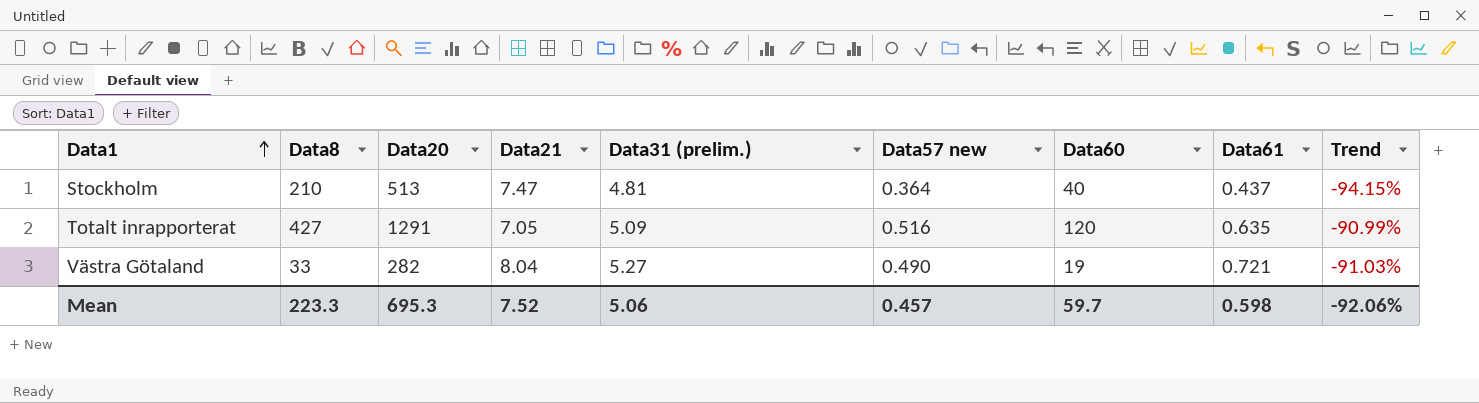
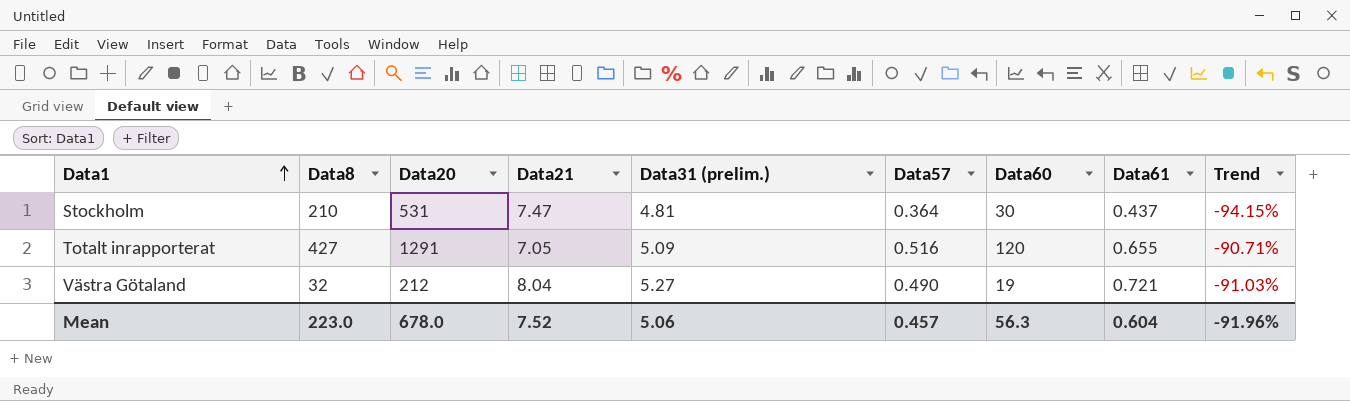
column name: Data57 new -> Data57
Stockholm | Data20: 513 -> 531
Stockholm | Data60: 40 -> 30
Totalt inrapporterat | Data61: 0.635 -> 0.655
Totalt inrapporterat | Trend: -90.99% -> -90.71%
Västra Götaland | Data8: 33 -> 32
Västra Götaland | Data20: 282 -> 212
Mean | Data8: 223.3 -> 223.0
Mean | Data20: 695.3 -> 678.0
Mean | Data60: 59.7 -> 56.3
Mean | Data61: 0.598 -> 0.604
Mean | Trend: -92.06% -> -91.96%

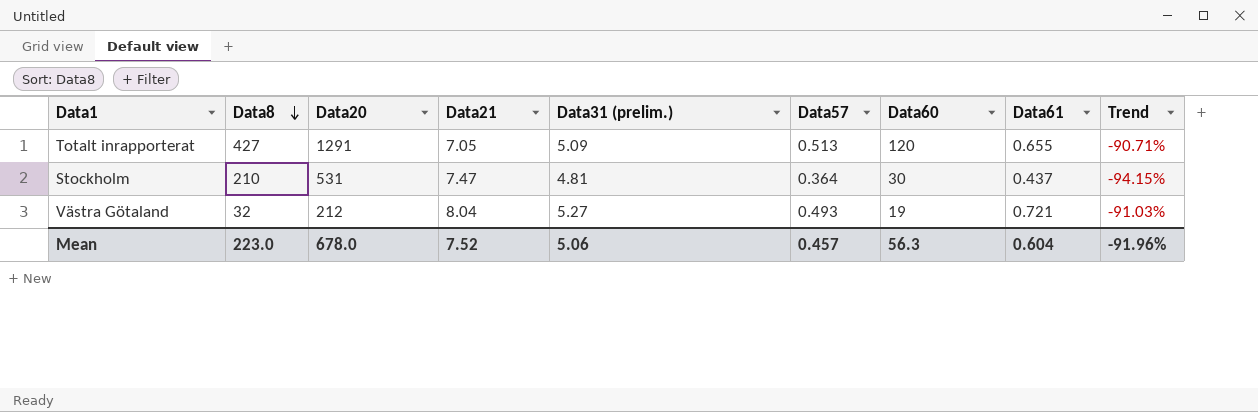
row order: Data1 ascending -> Data8 descending
Totalt inrapporterat | Data57: 0.516 -> 0.513
Västra Götaland | Data57: 0.490 -> 0.493

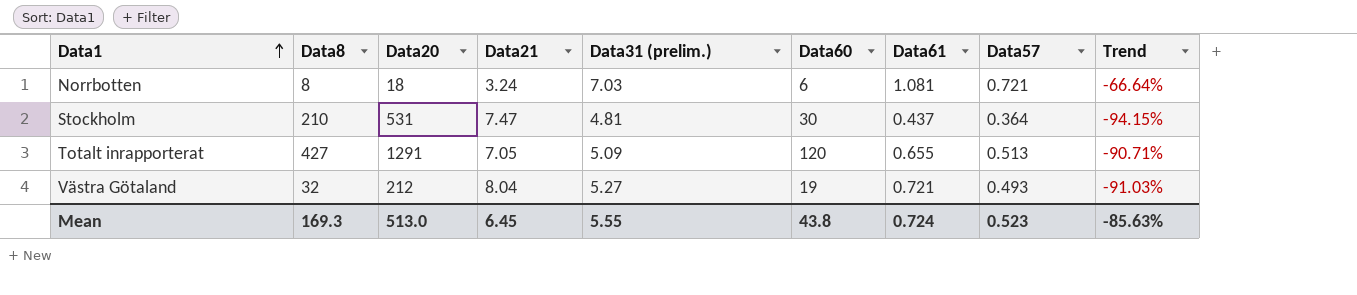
row order: Data8 descending -> Data1 ascending
column Data57 | position: 6 -> 8
row Norrbotten: none -> 8 | 18 | 3.24 | 7.03 | 6 | 1.081 | 0.721 | -66.64%
Mean | Data8: 223.0 -> 169.3
Mean | Data20: 678.0 -> 513.0
Mean | Data21: 7.52 -> 6.45
Mean | Data31 (prelim.): 5.06 -> 5.55
Mean | Data60: 56.3 -> 43.8
Mean | Data61: 0.604 -> 0.724
Mean | Data57: 0.457 -> 0.523
Mean | Trend: -91.96% -> -85.63%

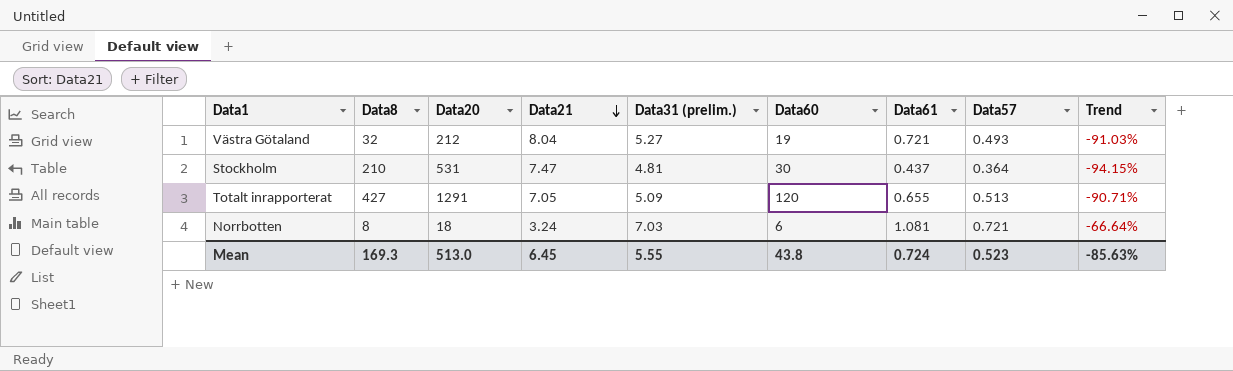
row order: Data1 ascending -> Data21 descending

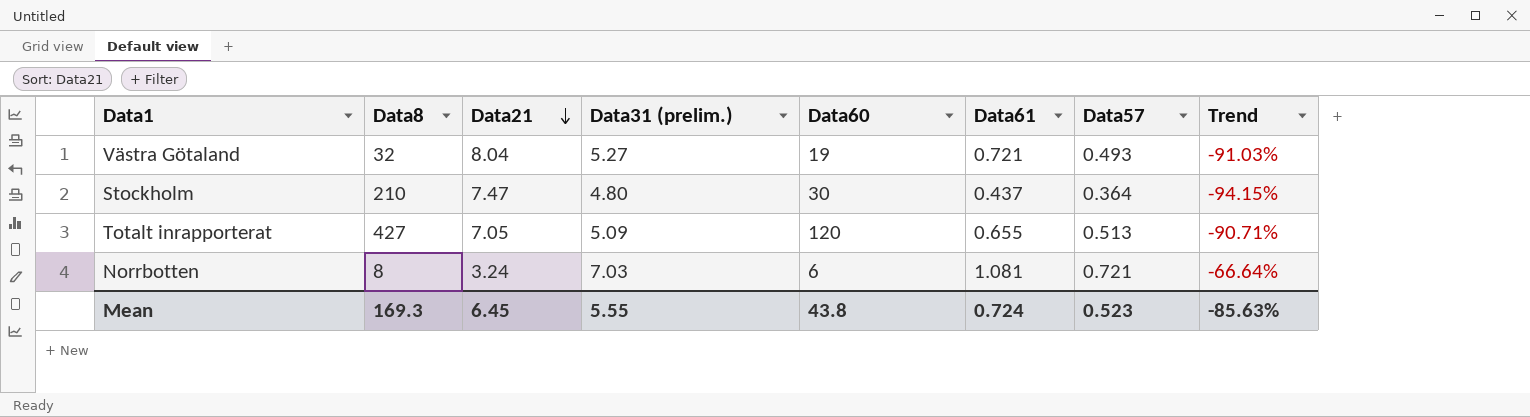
column Data20 | position: 3 -> none
Stockholm | Data31 (prelim.): 4.81 -> 4.80

